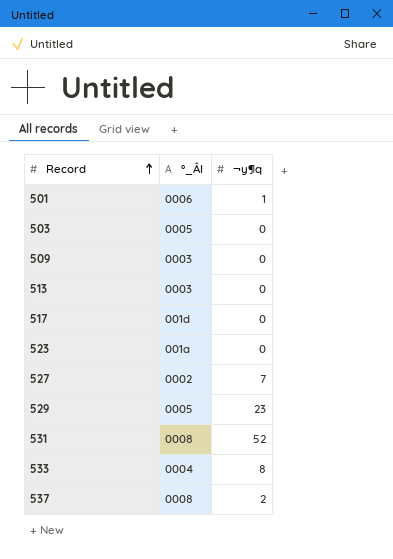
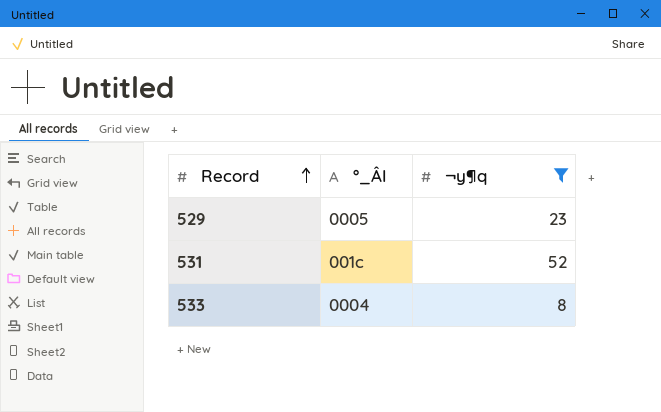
filter: none -> ¬y¶q >= 8
531 | °_ÂI: 0008 -> 001c

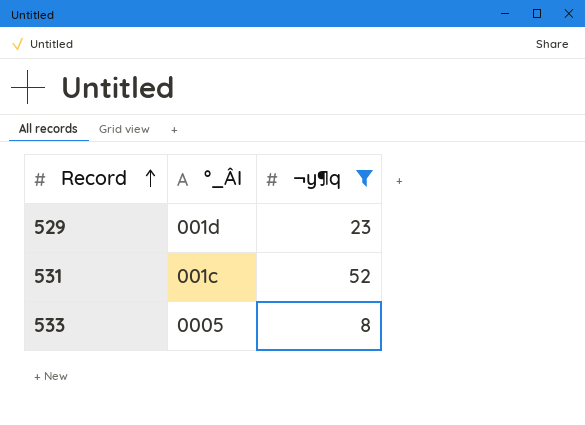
529 | °_ÂI: 0005 -> 001d
533 | °_ÂI: 0004 -> 0005

